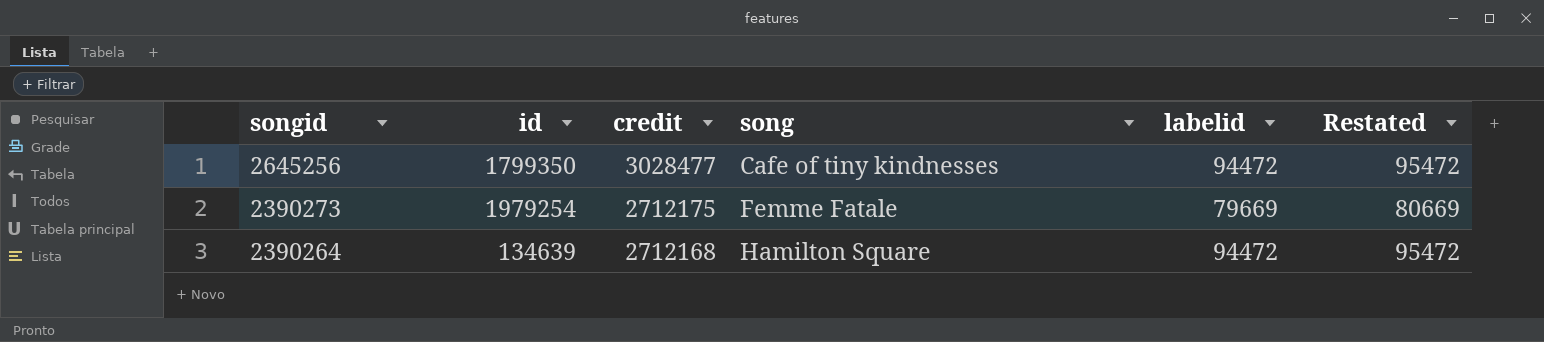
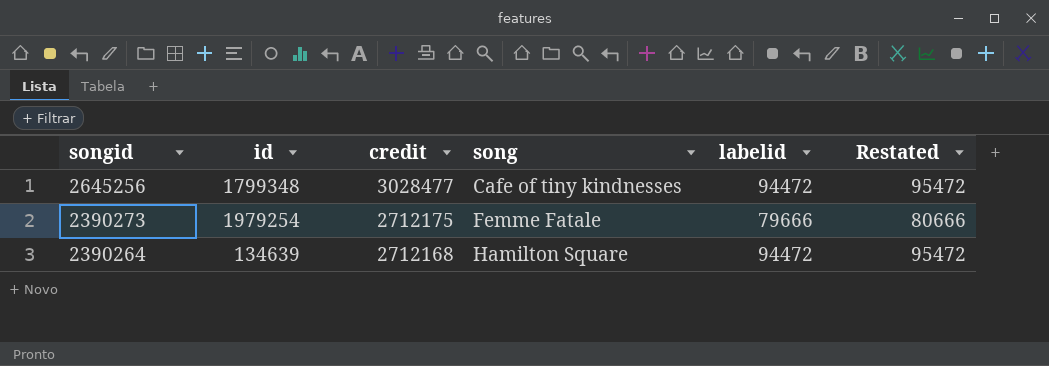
2645256 | id: 1799350 -> 1799348
2390273 | labelid: 79669 -> 79666
2390273 | Restated: 80669 -> 80666

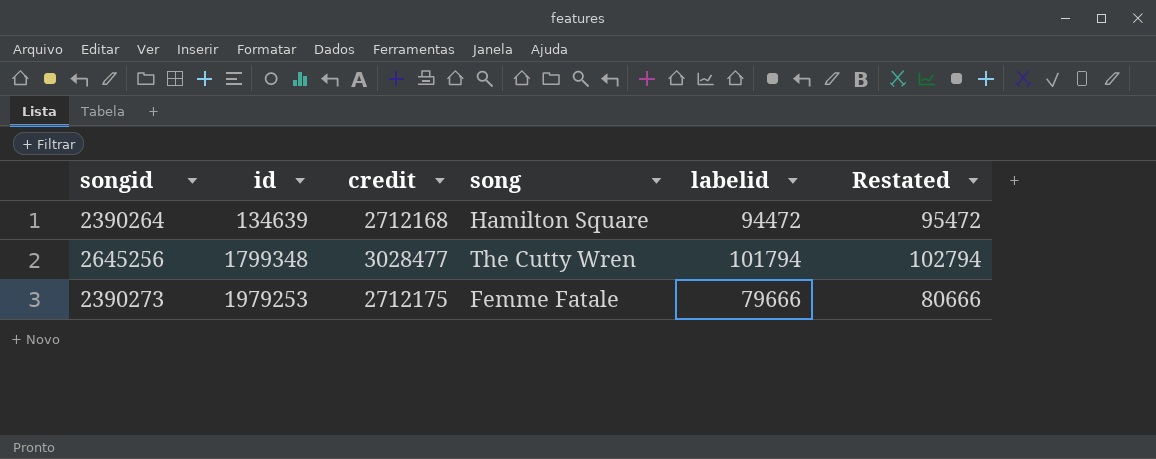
row order: songid descending -> id ascending
2645256 | song: Cafe of tiny kindnesses -> The Cutty Wren
2645256 | labelid: 94472 -> 101794
2645256 | Restated: 95472 -> 102794
2390273 | id: 1979254 -> 1979253

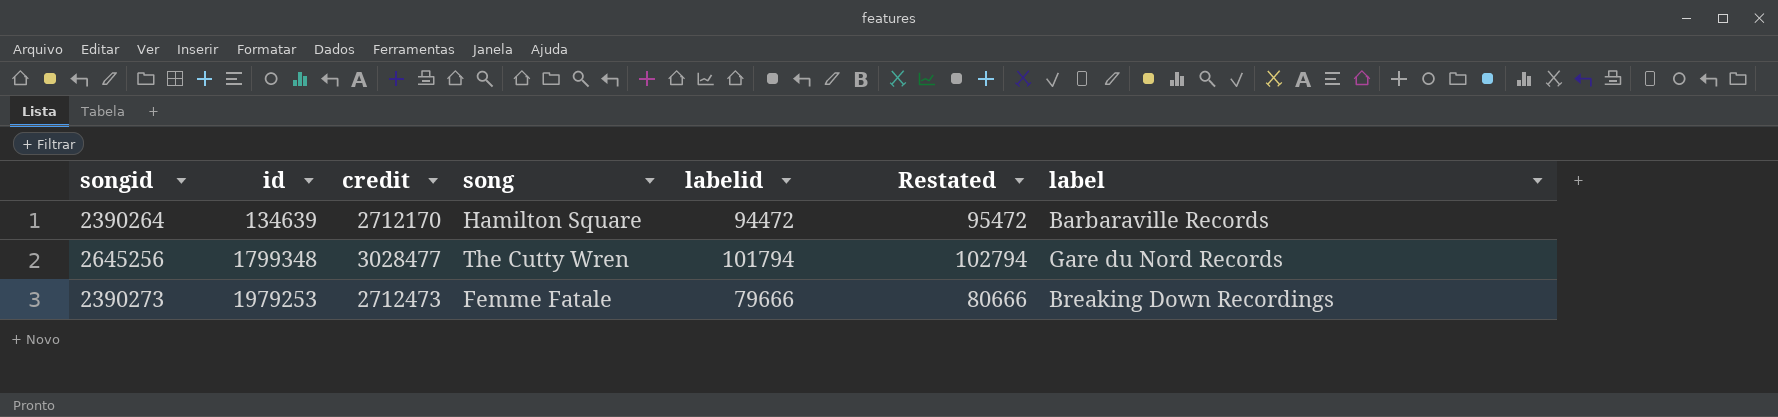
column label | position: none -> 7
2390264 | credit: 2712168 -> 2712170
2390273 | credit: 2712175 -> 2712473

